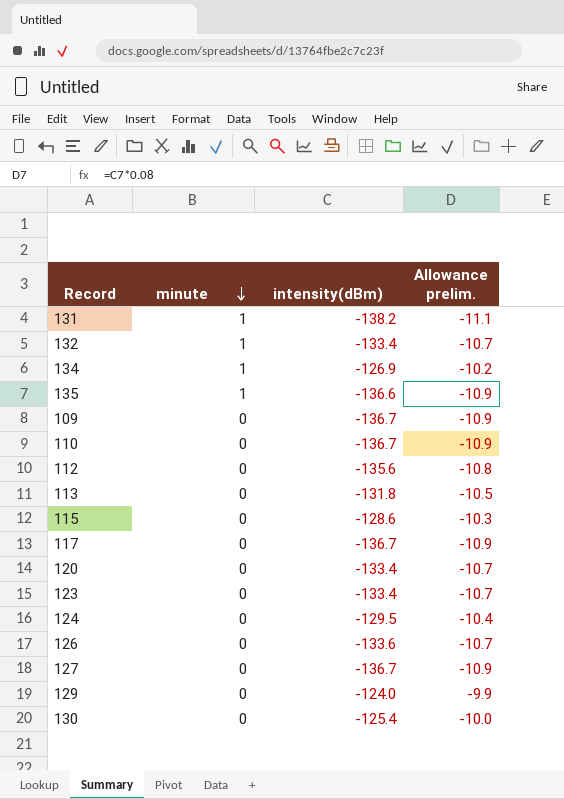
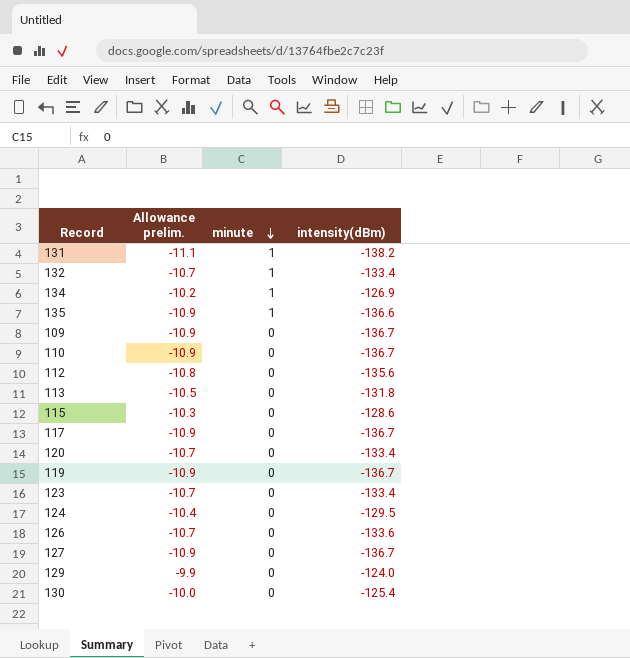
column Allowance prelim. | position: 4 -> 2
row 119: none -> -10.9 | 0 | -136.7

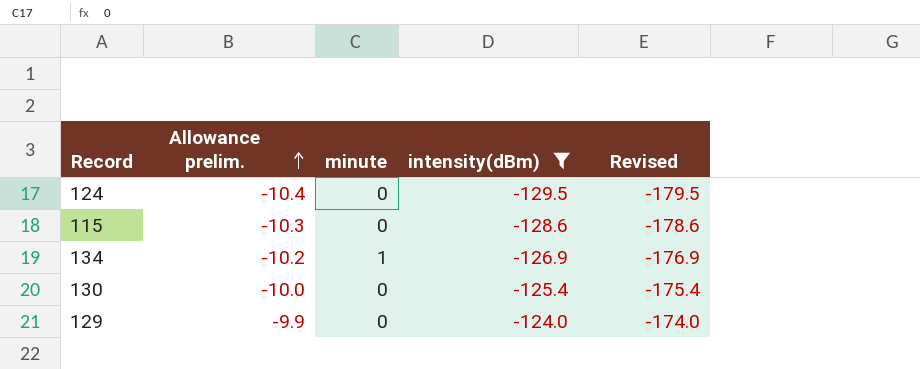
filter: none -> intensity(dBm) >= -129.5
row order: minute descending -> Allowance prelim. ascending
column Revised | formula: none -> [intensity(dBm)] - 50

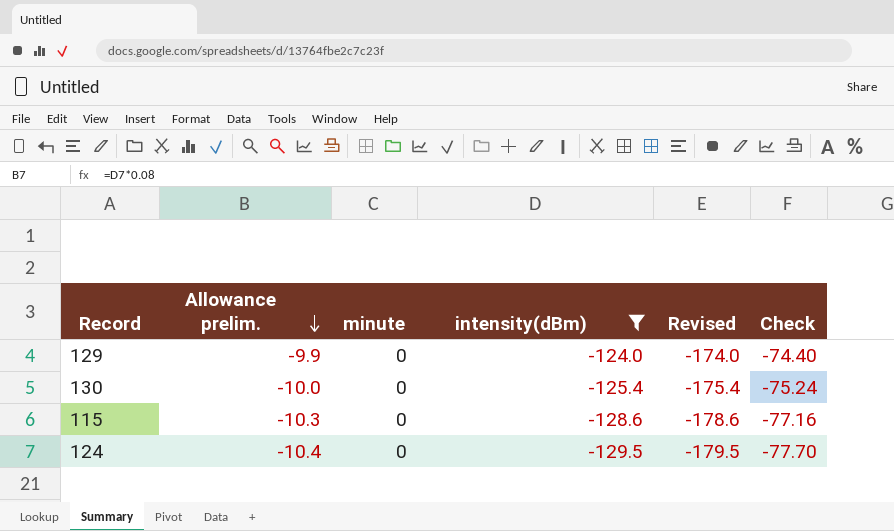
row order: Allowance prelim. ascending -> Allowance prelim. descending
column Check | formula: none -> [intensity(dBm)] * 0.6
row 134: -10.2 | 1 | -126.9 | -176.9 -> none

